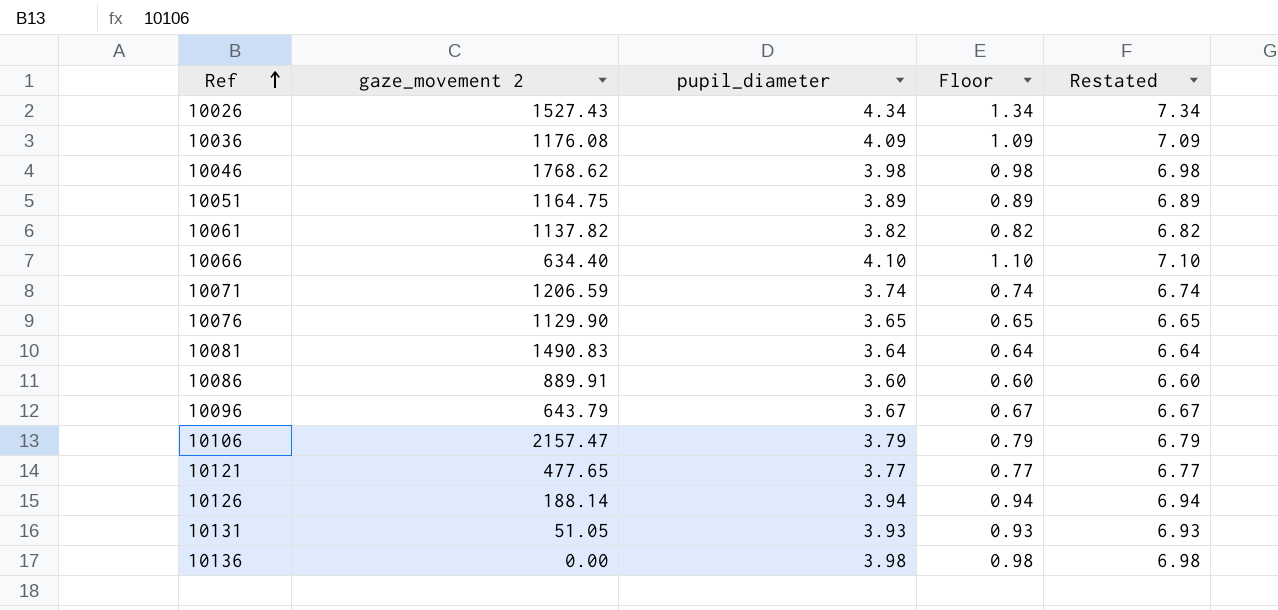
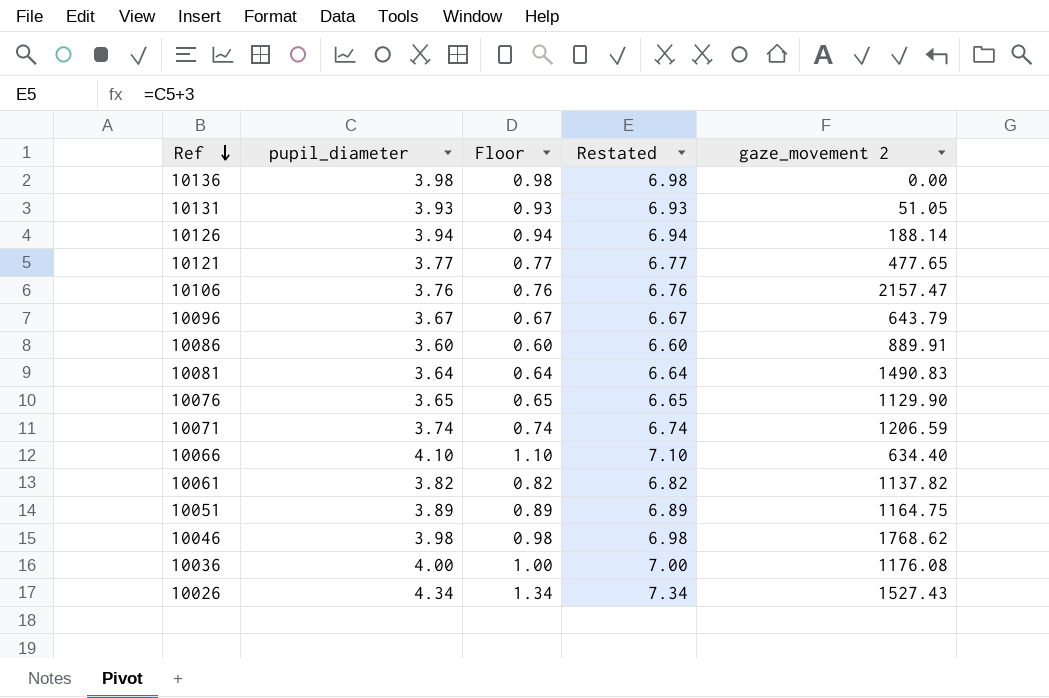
row order: Ref ascending -> Ref descending
column gaze_movement 2 | position: 2 -> 5
10106 | pupil_diameter: 3.79 -> 3.76
10106 | Floor: 0.79 -> 0.76
10106 | Restated: 6.79 -> 6.76
10036 | pupil_diameter: 4.09 -> 4.00
10036 | Floor: 1.09 -> 1.00
10036 | Restated: 7.09 -> 7.00

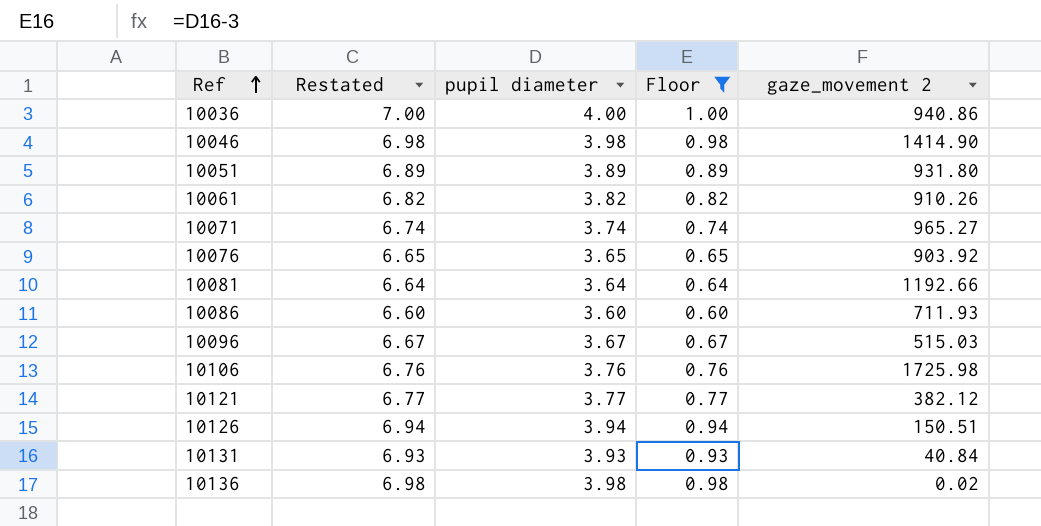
filter: none -> Floor <= 1.00
row order: Ref descending -> Ref ascending
column Restated | position: 4 -> 2
column name: pupil_diameter -> pupil diameter
10036 | gaze_movement 2: 1176.08 -> 940.86
10046 | gaze_movement 2: 1768.62 -> 1414.90
10051 | gaze_movement 2: 1164.75 -> 931.80
10061 | gaze_movement 2: 1137.82 -> 910.26
10071 | gaze_movement 2: 1206.59 -> 965.27
10076 | gaze_movement 2: 1129.90 -> 903.92
10081 | gaze_movement 2: 1490.83 -> 1192.66
10086 | gaze_movement 2: 889.91 -> 711.93
10096 | gaze_movement 2: 643.79 -> 515.03
10106 | gaze_movement 2: 2157.47 -> 1725.98
10121 | gaze_movement 2: 477.65 -> 382.12
10126 | gaze_movement 2: 188.14 -> 150.51
10131 | gaze_movement 2: 51.05 -> 40.84
10136 | gaze_movement 2: 0.00 -> 0.02

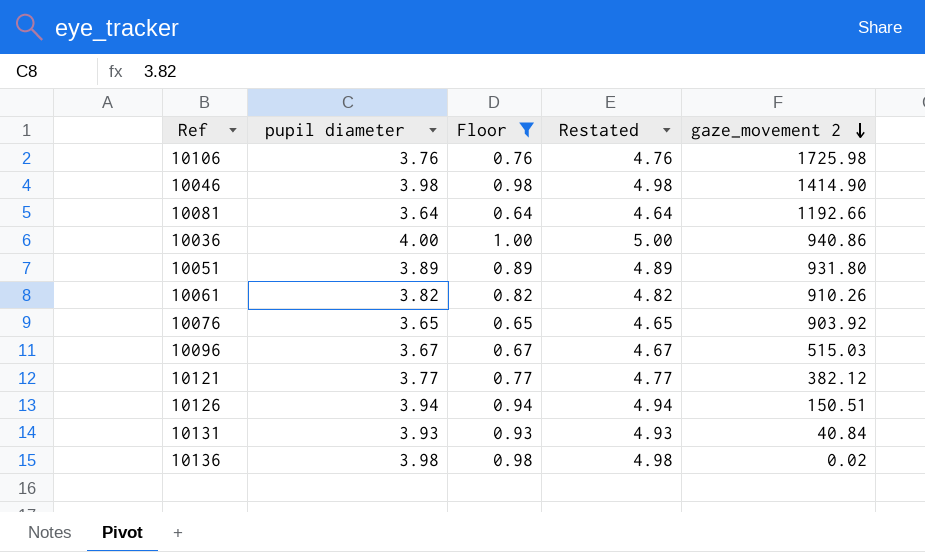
row order: Ref ascending -> gaze_movement 2 descending
column Restated | formula: [pupil diameter] + 3 -> [pupil diameter] + 1
column Restated | position: 2 -> 4
row 10071: 6.74 | 3.74 | 0.74 | 965.27 -> none
row 10086: 6.60 | 3.60 | 0.60 | 711.93 -> none

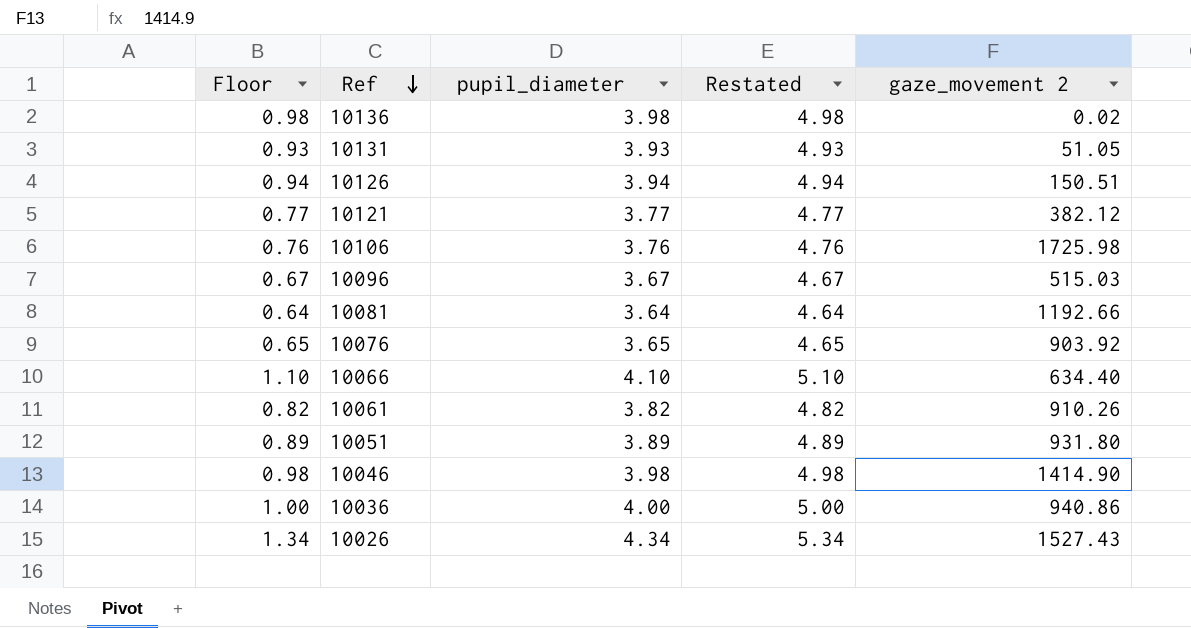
filter: Floor <= 1.00 -> none
row order: gaze_movement 2 descending -> Ref descending
column Floor | position: 3 -> 1
column name: pupil diameter -> pupil_diameter
10131 | gaze_movement 2: 40.84 -> 51.05

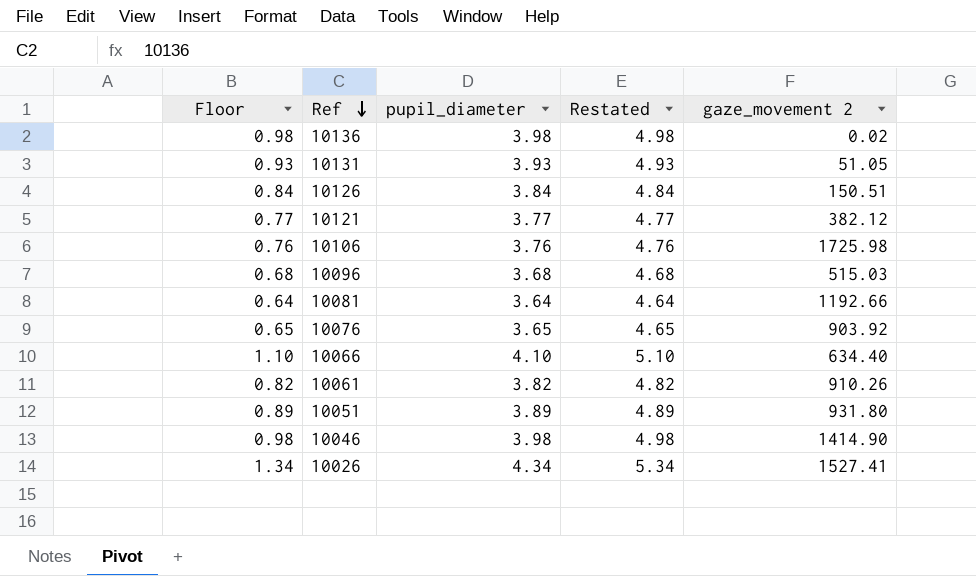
row 10036: 1.00 | 4.00 | 5.00 | 940.86 -> none
10126 | Floor: 0.94 -> 0.84
10126 | pupil_diameter: 3.94 -> 3.84
10126 | Restated: 4.94 -> 4.84
10096 | Floor: 0.67 -> 0.68
10096 | pupil_diameter: 3.67 -> 3.68
10096 | Restated: 4.67 -> 4.68
10026 | gaze_movement 2: 1527.43 -> 1527.41

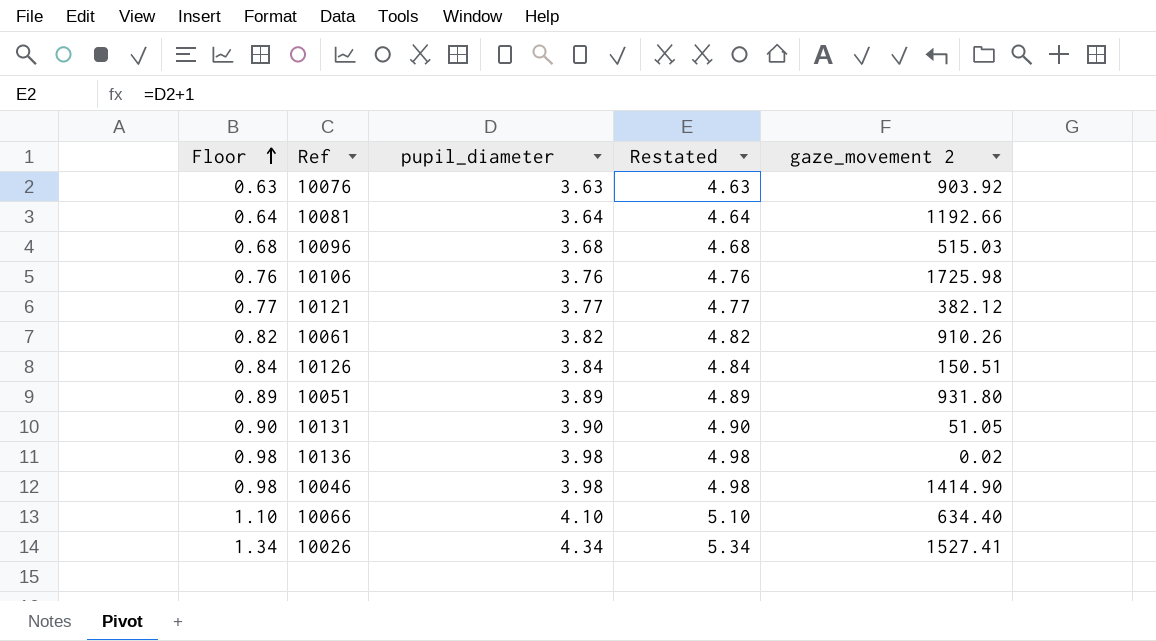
row order: Ref descending -> Floor ascending
10076 | Floor: 0.65 -> 0.63
10076 | pupil_diameter: 3.65 -> 3.63
10076 | Restated: 4.65 -> 4.63
10131 | Floor: 0.93 -> 0.90
10131 | pupil_diameter: 3.93 -> 3.90
10131 | Restated: 4.93 -> 4.90

